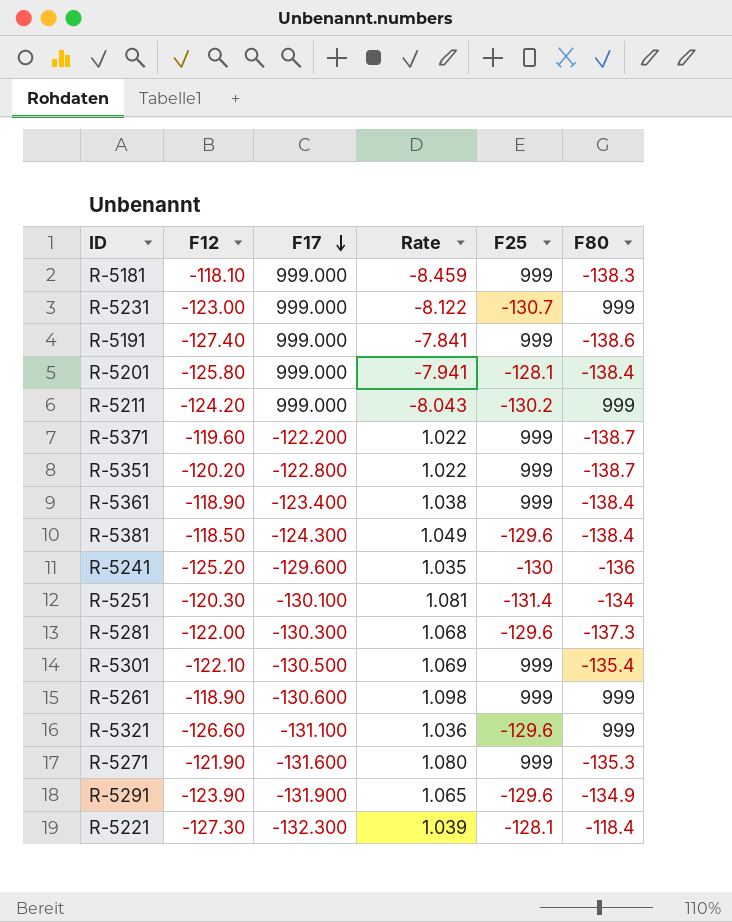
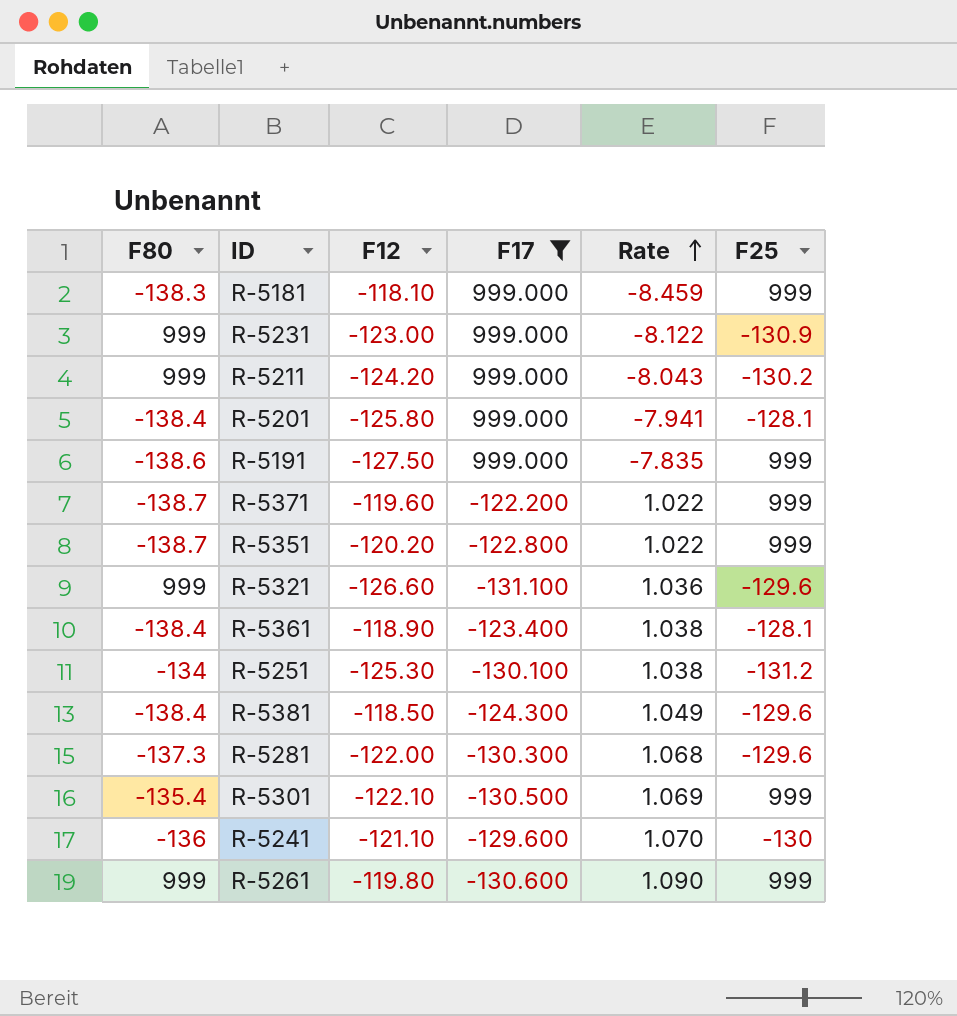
filter: none -> F17 >= -131.100
row order: F17 descending -> Rate ascending
column F80 | position: 6 -> 1
R-5231 | F25: -130.7 -> -130.9
R-5191 | F12: -127.40 -> -127.50
R-5191 | Rate: -7.841 -> -7.835
R-5361 | F25: 999 -> -128.1
R-5251 | F12: -120.30 -> -125.30
R-5251 | Rate: 1.081 -> 1.038
R-5251 | F25: -131.4 -> -131.2
R-5241 | F12: -125.20 -> -121.10
R-5241 | Rate: 1.035 -> 1.070
R-5261 | F12: -118.90 -> -119.80
R-5261 | Rate: 1.098 -> 1.090

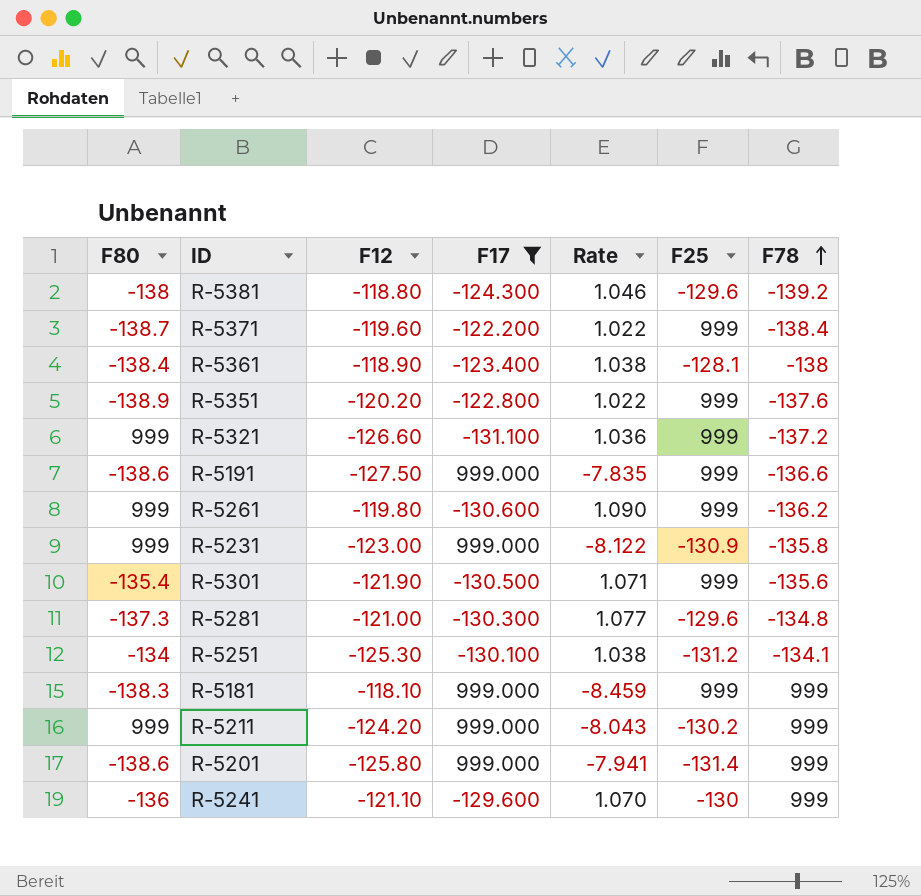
row order: Rate ascending -> F78 ascending
column F78 | position: none -> 7
R-5381 | F80: -138.4 -> -138
R-5381 | F12: -118.50 -> -118.80
R-5381 | Rate: 1.049 -> 1.046
R-5351 | F80: -138.7 -> -138.9
R-5321 | F25: -129.6 -> 999
R-5301 | F12: -122.10 -> -121.90
R-5301 | Rate: 1.069 -> 1.071
R-5281 | F12: -122.00 -> -121.00
R-5281 | Rate: 1.068 -> 1.077
R-5201 | F80: -138.4 -> -138.6
R-5201 | F25: -128.1 -> -131.4

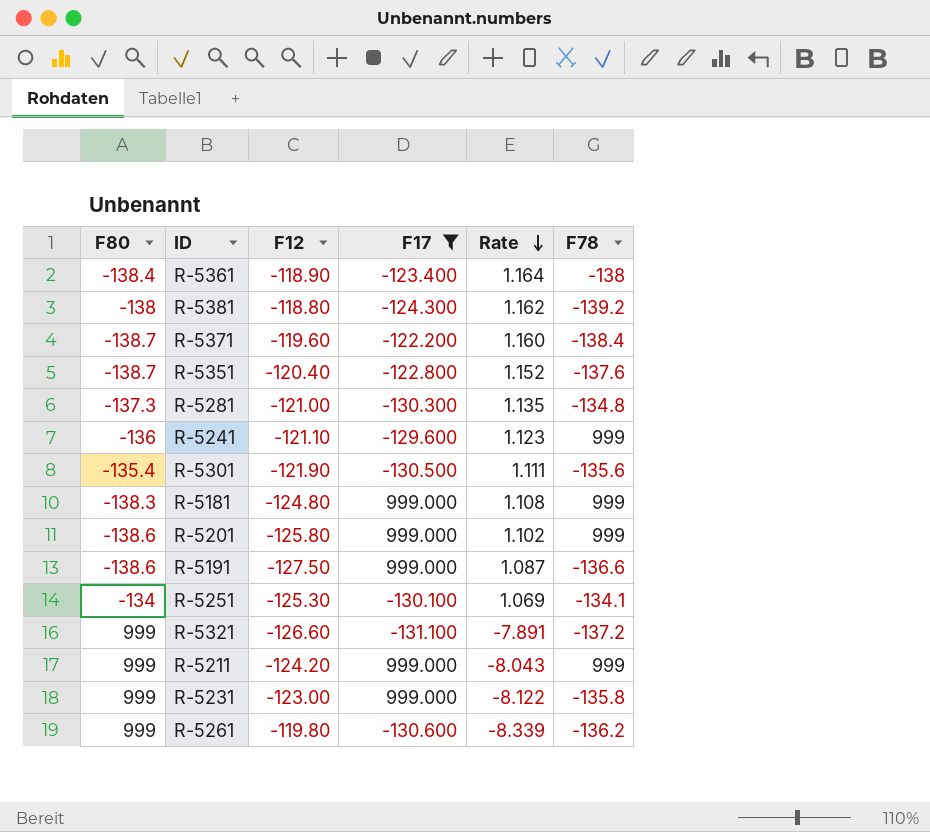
row order: F78 ascending -> Rate descending
column F25 | position: 6 -> none
column Rate | formula: [F17] / [F12] -> [F80] / [F12]
R-5351 | F80: -138.9 -> -138.7
R-5351 | F12: -120.20 -> -120.40
R-5181 | F12: -118.10 -> -124.80

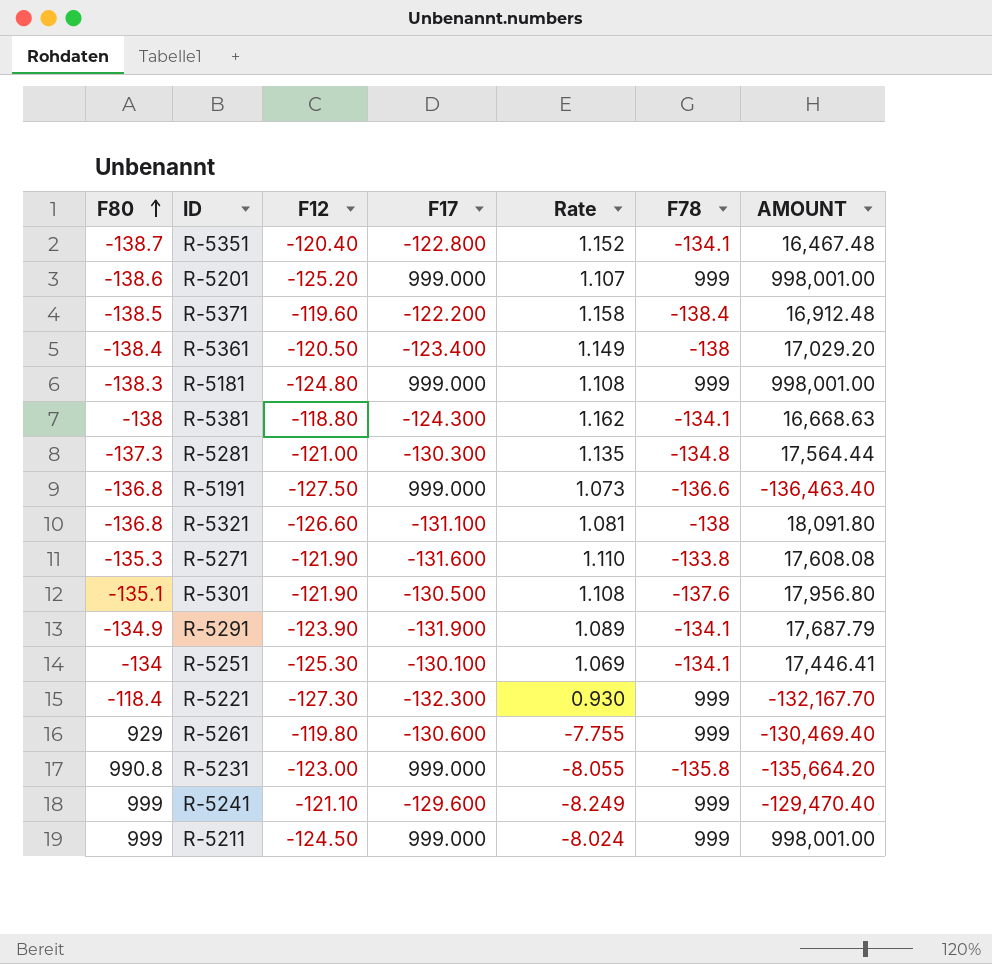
filter: F17 >= -131.100 -> none
row order: Rate descending -> F80 ascending
column AMOUNT | formula: none -> [F17] * [F78]
R-5351 | F78: -137.6 -> -134.1
R-5201 | F12: -125.80 -> -125.20
R-5201 | Rate: 1.102 -> 1.107
R-5371 | F80: -138.7 -> -138.5
R-5371 | Rate: 1.160 -> 1.158
R-5361 | F12: -118.90 -> -120.50
R-5361 | Rate: 1.164 -> 1.149
R-5381 | F78: -139.2 -> -134.1
R-5191 | F80: -138.6 -> -136.8
R-5191 | Rate: 1.087 -> 1.073
R-5321 | F80: 999 -> -136.8
R-5321 | Rate: -7.891 -> 1.081
R-5321 | F78: -137.2 -> -138
R-5301 | F80: -135.4 -> -135.1
R-5301 | Rate: 1.111 -> 1.108
R-5301 | F78: -135.6 -> -137.6
R-5261 | F80: 999 -> 929
R-5261 | Rate: -8.339 -> -7.755
R-5261 | F78: -136.2 -> 999
R-5231 | F80: 999 -> 990.8
R-5231 | Rate: -8.122 -> -8.055
R-5241 | F80: -136 -> 999
R-5241 | Rate: 1.123 -> -8.249
R-5211 | F12: -124.20 -> -124.50
R-5211 | Rate: -8.043 -> -8.024

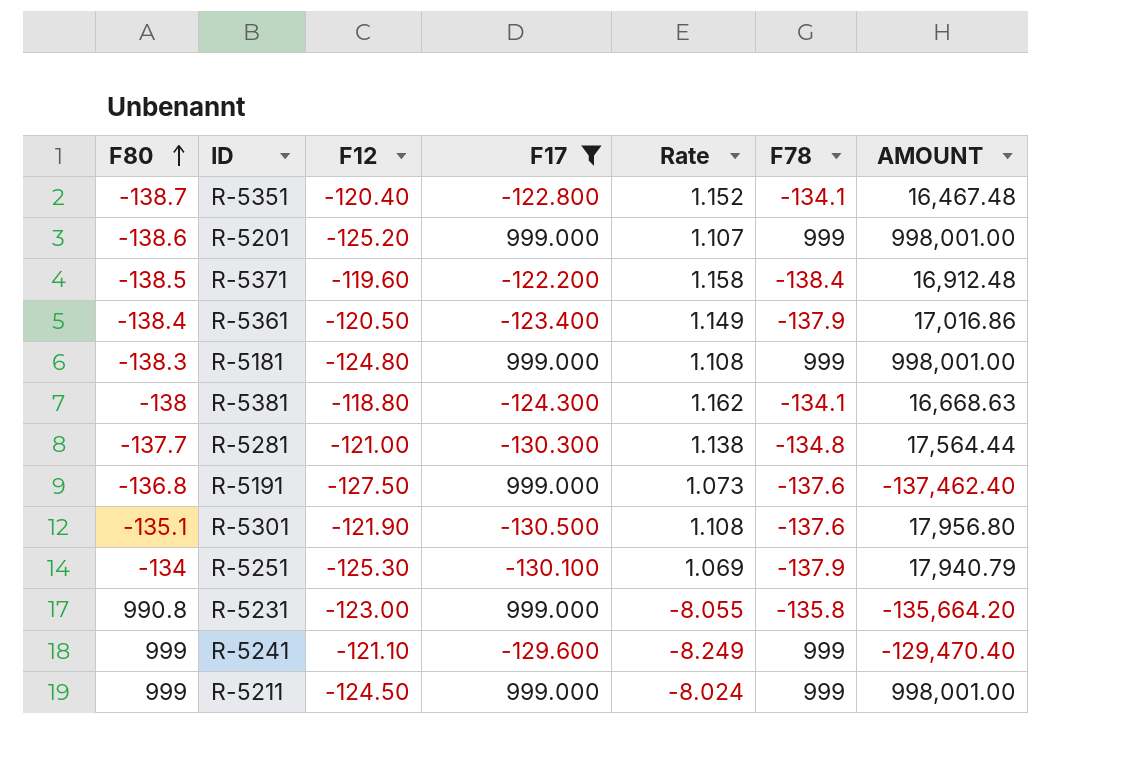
filter: none -> F17 >= -130.500
R-5361 | F78: -138 -> -137.9
R-5361 | AMOUNT: 17,029.20 -> 17,016.86
R-5281 | F80: -137.3 -> -137.7
R-5281 | Rate: 1.135 -> 1.138
R-5191 | F78: -136.6 -> -137.6
R-5191 | AMOUNT: -136,463.40 -> -137,462.40
R-5251 | F78: -134.1 -> -137.9
R-5251 | AMOUNT: 17,446.41 -> 17,940.79

